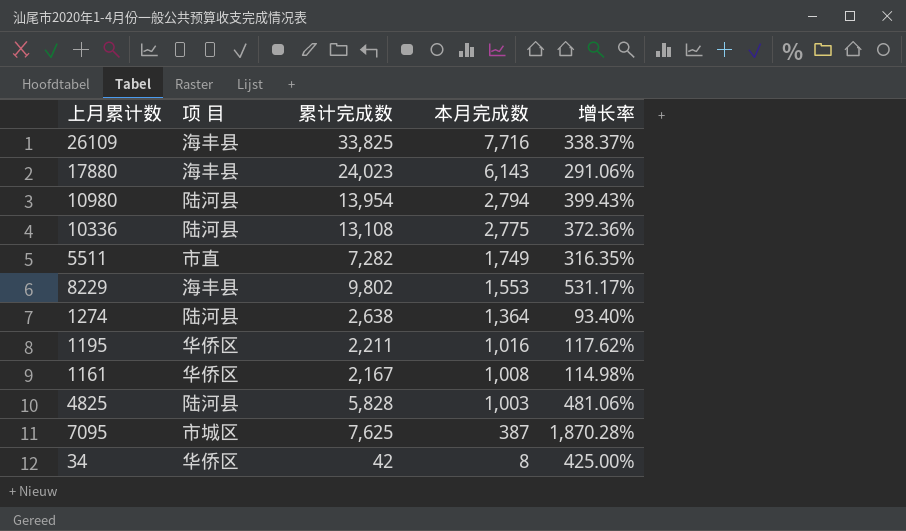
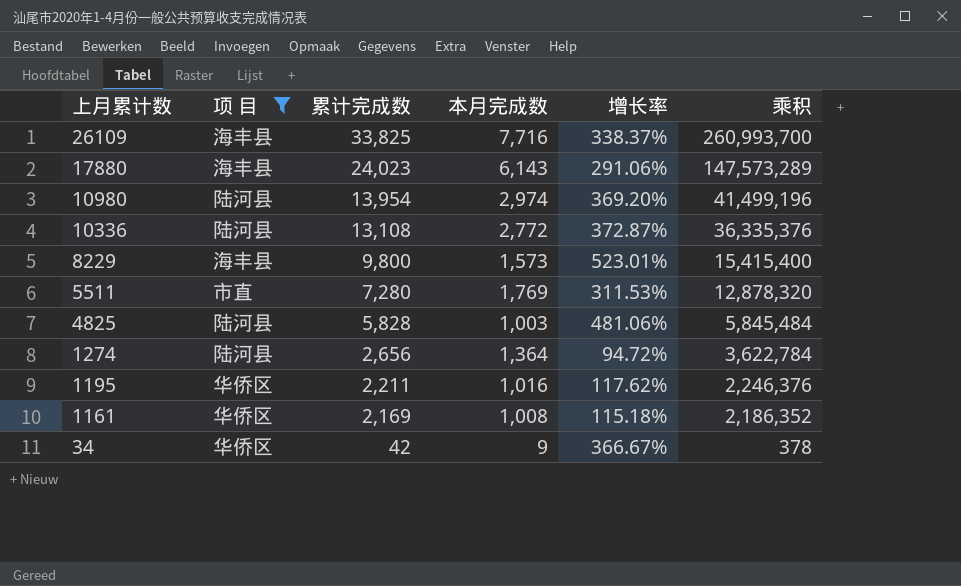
filter: none -> 项 目 != 市城区
row order: 本月完成数 descending -> 上月累计数 descending
column 乘积 | formula: none -> [累计完成数] * [本月完成数]
10980 | 本月完成数: 2,794 -> 2,974
10980 | 增长率: 399.43% -> 369.20%
10336 | 本月完成数: 2,775 -> 2,772
10336 | 增长率: 372.36% -> 372.87%
8229 | 累计完成数: 9,802 -> 9,800
8229 | 本月完成数: 1,553 -> 1,573
8229 | 增长率: 531.17% -> 523.01%
5511 | 累计完成数: 7,282 -> 7,280
5511 | 本月完成数: 1,749 -> 1,769
5511 | 增长率: 316.35% -> 311.53%
1274 | 累计完成数: 2,638 -> 2,656
1274 | 增长率: 93.40% -> 94.72%
1161 | 累计完成数: 2,167 -> 2,169
1161 | 增长率: 114.98% -> 115.18%
34 | 本月完成数: 8 -> 9
34 | 增长率: 425.00% -> 366.67%

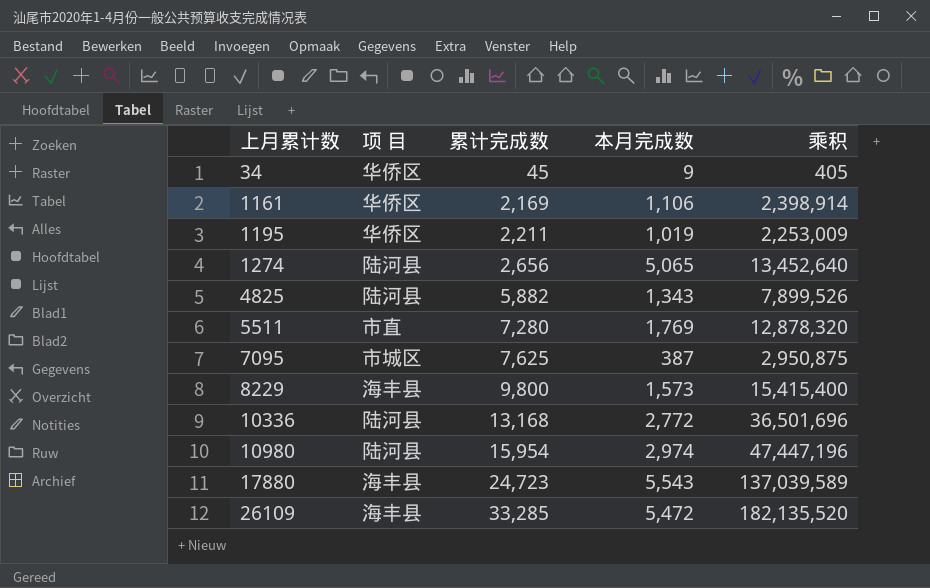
filter: 项 目 != 市城区 -> none
row order: 上月累计数 descending -> 上月累计数 ascending
column 增长率 | formula: ([累计完成数] - [本月完成数]) / [本月完成数] -> none
34 | 累计完成数: 42 -> 45
34 | 乘积: 378 -> 405
1161 | 本月完成数: 1,008 -> 1,106
1161 | 乘积: 2,186,352 -> 2,398,914
1195 | 本月完成数: 1,016 -> 1,019
1195 | 乘积: 2,246,376 -> 2,253,009
1274 | 本月完成数: 1,364 -> 5,065
1274 | 乘积: 3,622,784 -> 13,452,640
4825 | 累计完成数: 5,828 -> 5,882
4825 | 本月完成数: 1,003 -> 1,343
4825 | 乘积: 5,845,484 -> 7,899,526
10336 | 累计完成数: 13,108 -> 13,168
10336 | 乘积: 36,335,376 -> 36,501,696
10980 | 累计完成数: 13,954 -> 15,954
10980 | 乘积: 41,499,196 -> 47,447,196
17880 | 累计完成数: 24,023 -> 24,723
17880 | 本月完成数: 6,143 -> 5,543
17880 | 乘积: 147,573,289 -> 137,039,589
26109 | 累计完成数: 33,825 -> 33,285
26109 | 本月完成数: 7,716 -> 5,472
26109 | 乘积: 260,993,700 -> 182,135,520

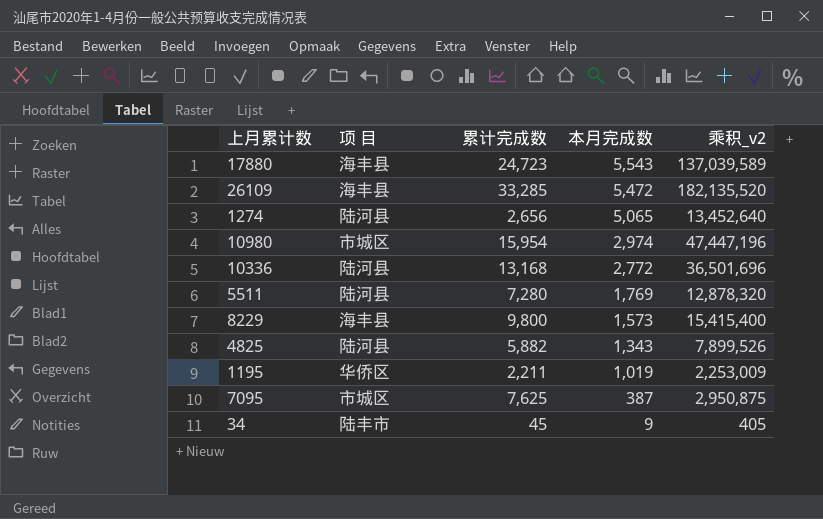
row order: 上月累计数 ascending -> 本月完成数 descending
column name: 乘积 -> 乘积_v2
row 1161: 华侨区 | 2,169 | 1,106 | 2,398,914 -> none
10980 | 项 目: 陆河县 -> 市城区
5511 | 项 目: 市直 -> 陆河县
34 | 项 目: 华侨区 -> 陆丰市

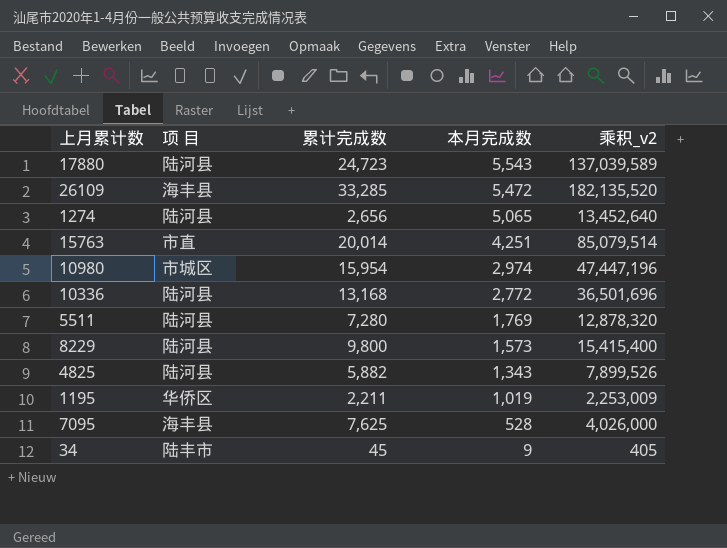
17880 | 项 目: 海丰县 -> 陆河县
row 15763: none -> 市直 | 20,014 | 4,251 | 85,079,514
8229 | 项 目: 海丰县 -> 陆河县
7095 | 项 目: 市城区 -> 海丰县
7095 | 本月完成数: 387 -> 528
7095 | 乘积_v2: 2,950,875 -> 4,026,000

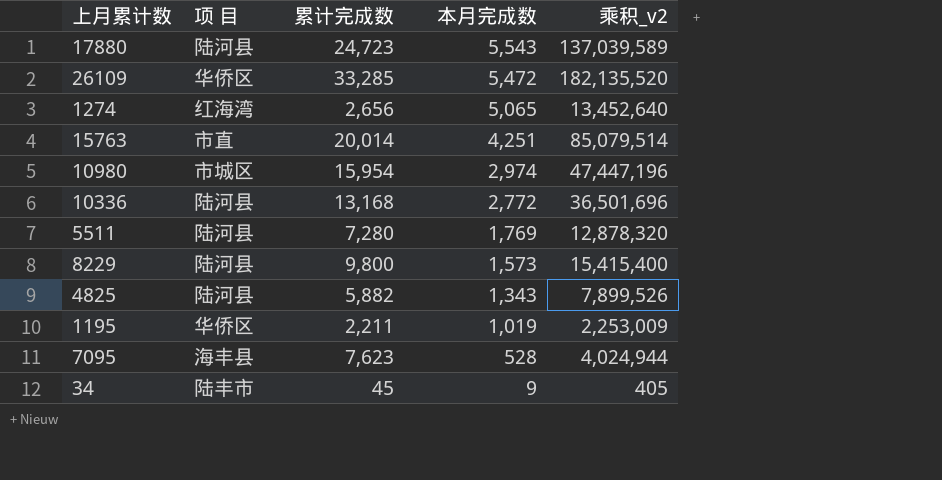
26109 | 项 目: 海丰县 -> 华侨区
1274 | 项 目: 陆河县 -> 红海湾
7095 | 累计完成数: 7,625 -> 7,623
7095 | 乘积_v2: 4,026,000 -> 4,024,944

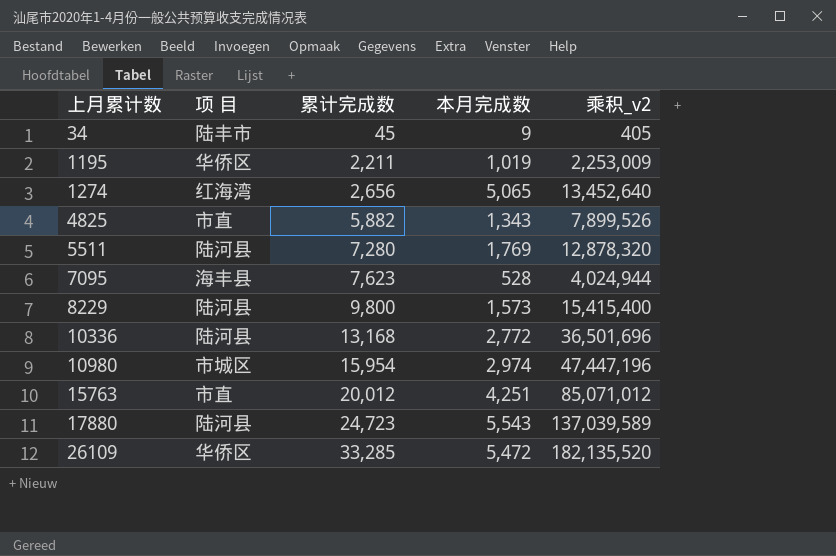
row order: 本月完成数 descending -> 上月累计数 ascending
4825 | 项 目: 陆河县 -> 市直
15763 | 累计完成数: 20,014 -> 20,012
15763 | 乘积_v2: 85,079,514 -> 85,071,012

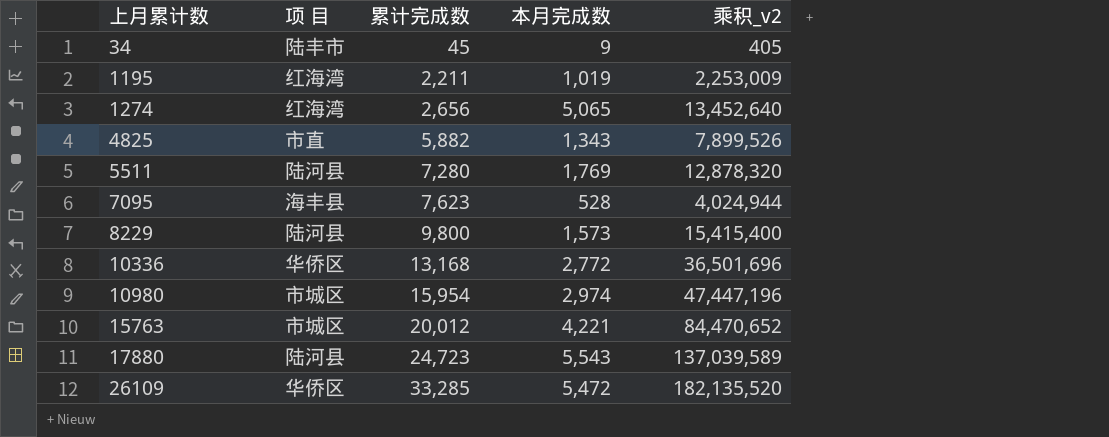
1195 | 项 目: 华侨区 -> 红海湾
10336 | 项 目: 陆河县 -> 华侨区
15763 | 项 目: 市直 -> 市城区
15763 | 本月完成数: 4,251 -> 4,221
15763 | 乘积_v2: 85,071,012 -> 84,470,652

